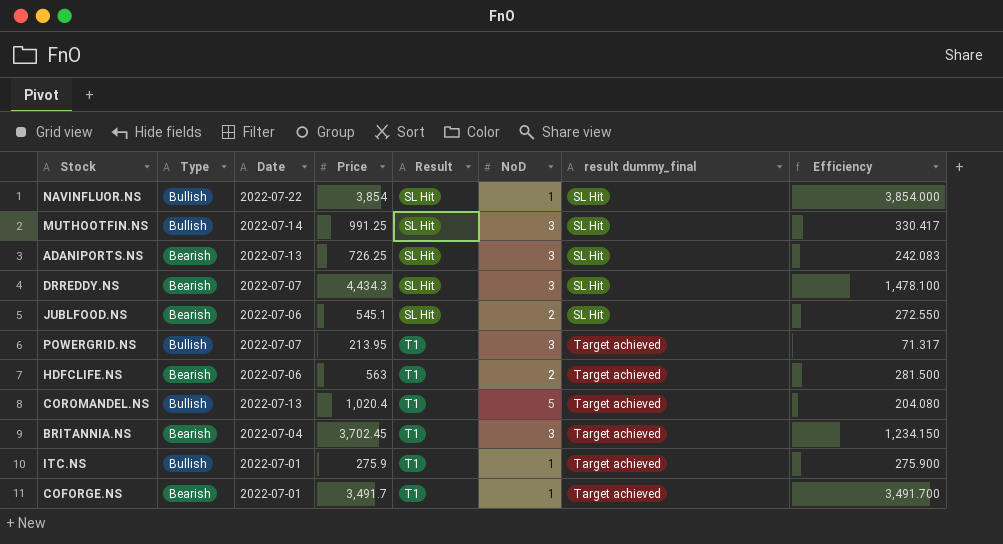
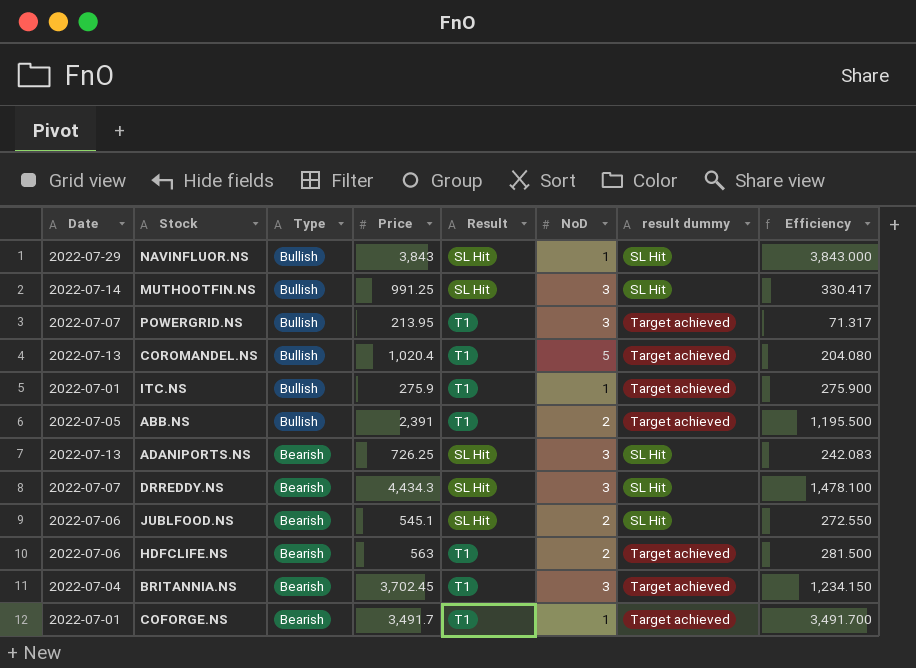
row order: Result ascending -> Type descending
column Date | position: 3 -> 1
column name: result dummy_final -> result dummy
NAVINFLUOR.NS | Date: 2022-07-22 -> 2022-07-29
NAVINFLUOR.NS | Price: 3,854 -> 3,843
NAVINFLUOR.NS | Efficiency: 3,854.000 -> 3,843.000
row ABB.NS: none -> 2022-07-05 | Bullish | 2,391 | T1 | 2 | Target achieved | 1,195.500

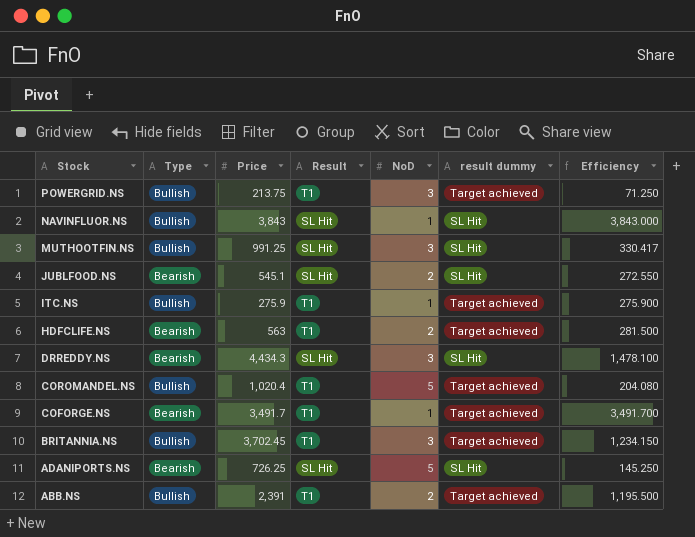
row order: Type descending -> Stock descending
column Date | position: 1 -> none
POWERGRID.NS | Price: 213.95 -> 213.75
POWERGRID.NS | Efficiency: 71.317 -> 71.250
BRITANNIA.NS | Type: Bearish -> Bullish
ADANIPORTS.NS | NoD: 3 -> 5
ADANIPORTS.NS | Efficiency: 242.083 -> 145.250

